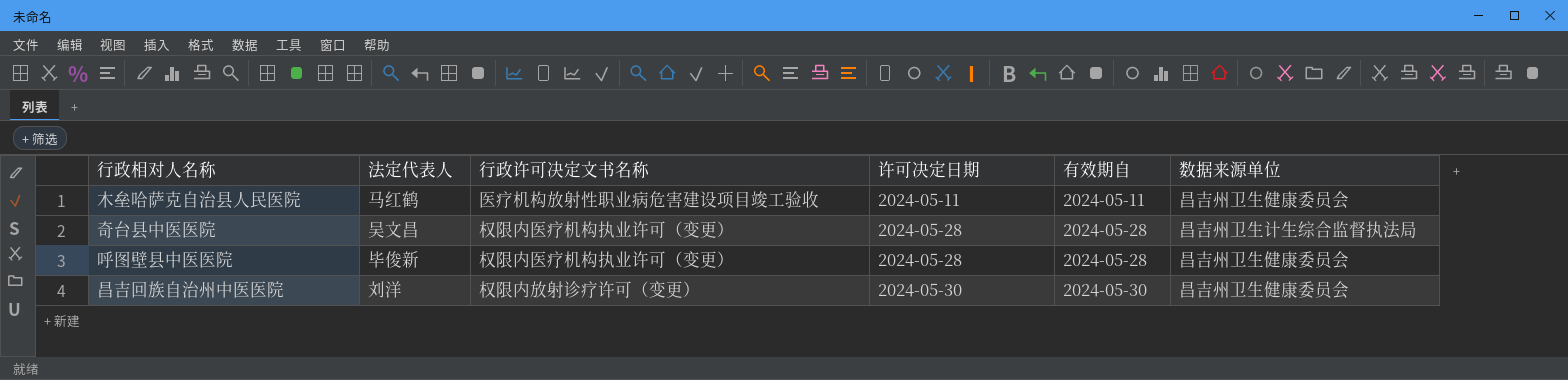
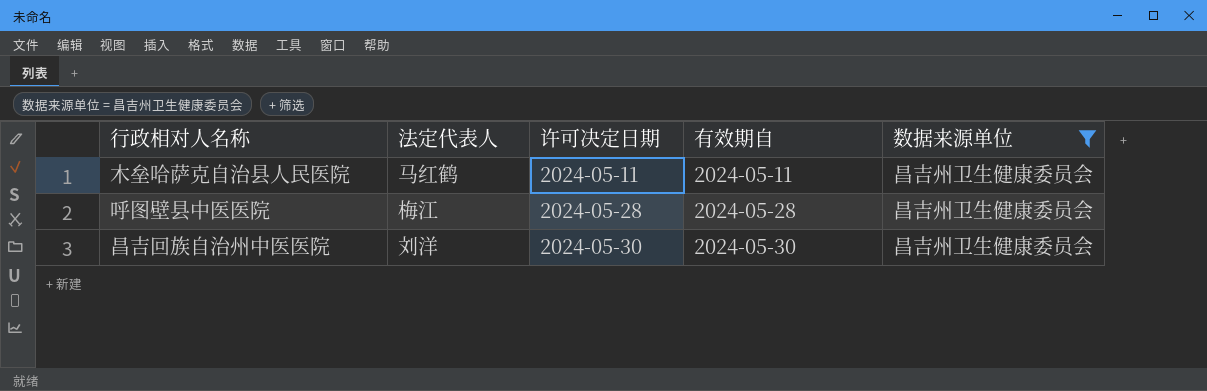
filter: none -> 数据来源单位 = 昌吉州卫生健康委员会
column 行政许可决定文书名称 | position: 3 -> none
呼图壁县中医医院 | 法定代表人: 毕俊新 -> 梅江

